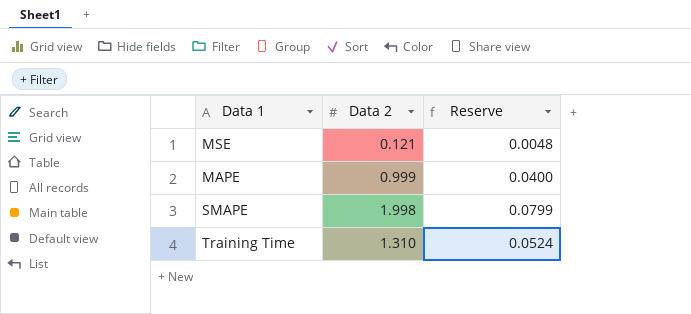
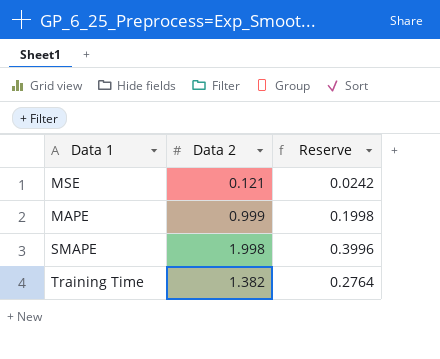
column Reserve | formula: [Data 2] * 0.04 -> [Data 2] * 0.2
Training Time | Data 2: 1.310 -> 1.382

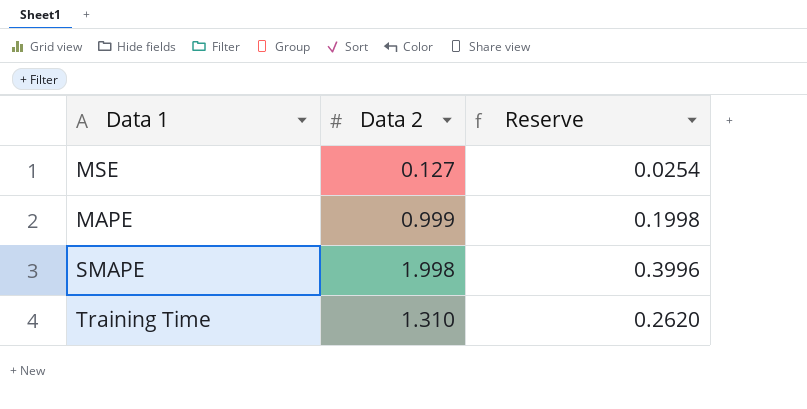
MSE | Data 2: 0.121 -> 0.127
MSE | Reserve: 0.0242 -> 0.0254
Training Time | Data 2: 1.382 -> 1.310
Training Time | Reserve: 0.2764 -> 0.2620

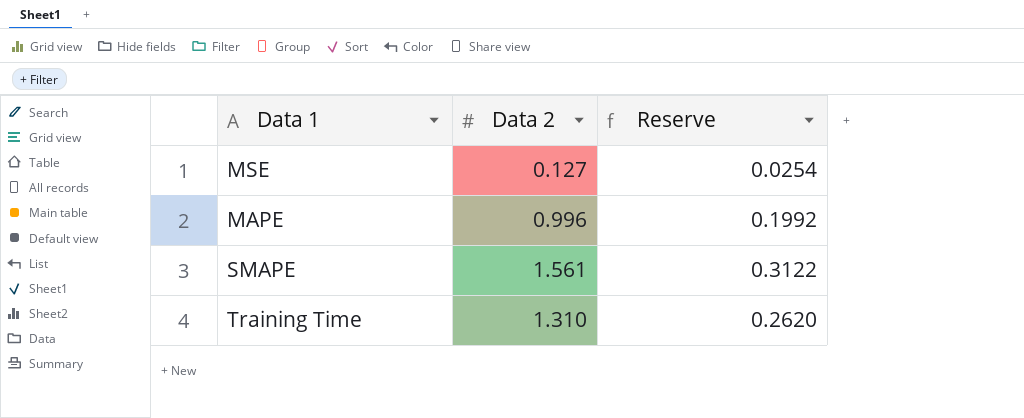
MAPE | Data 2: 0.999 -> 0.996
MAPE | Reserve: 0.1998 -> 0.1992
SMAPE | Data 2: 1.998 -> 1.561
SMAPE | Reserve: 0.3996 -> 0.3122

